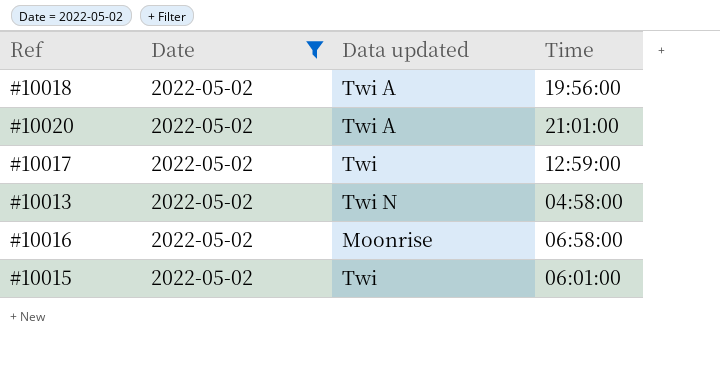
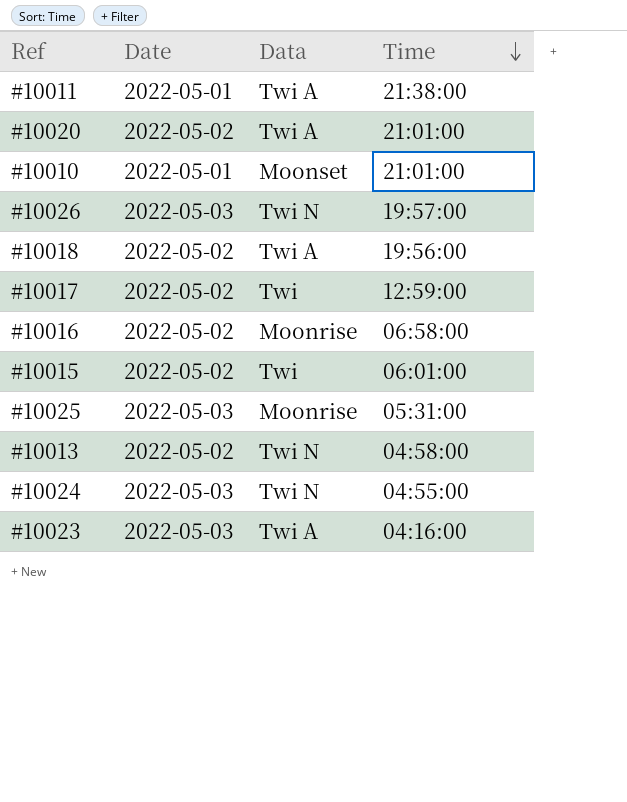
filter: Date = 2022-05-02 -> none
row order: none -> Time descending
column name: Data updated -> Data

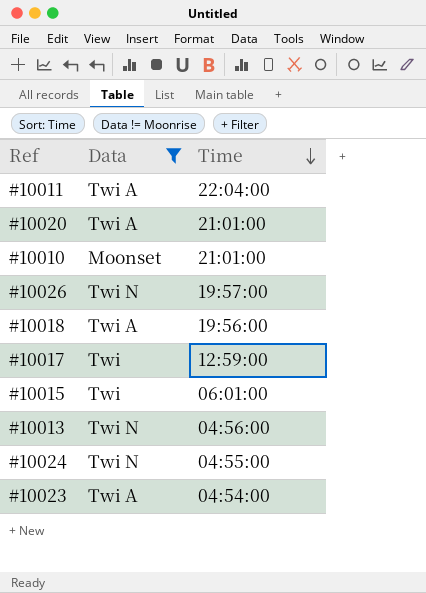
filter: none -> Data != Moonrise
column Date | position: 2 -> none
#10011 | Time: 21:38:00 -> 22:04:00
#10013 | Time: 04:58:00 -> 04:56:00
#10023 | Time: 04:16:00 -> 04:54:00

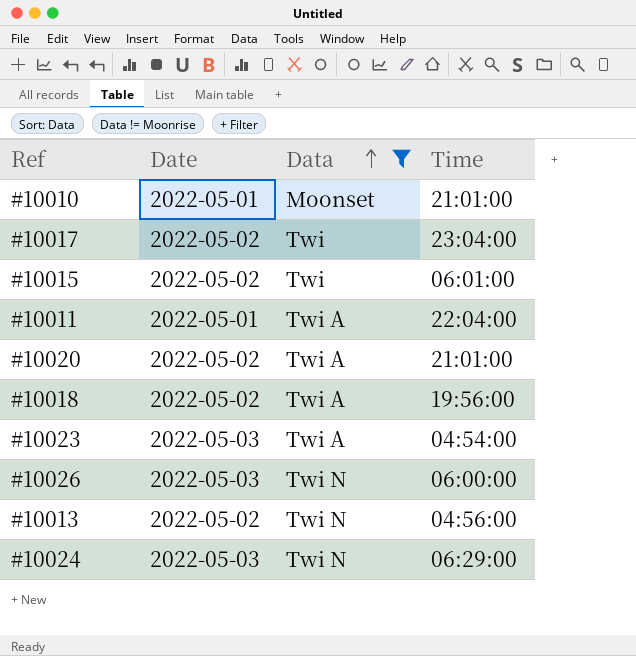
row order: Time descending -> Data ascending
column Date | position: none -> 2
#10017 | Time: 12:59:00 -> 23:04:00
#10026 | Time: 19:57:00 -> 06:00:00
#10024 | Time: 04:55:00 -> 06:29:00

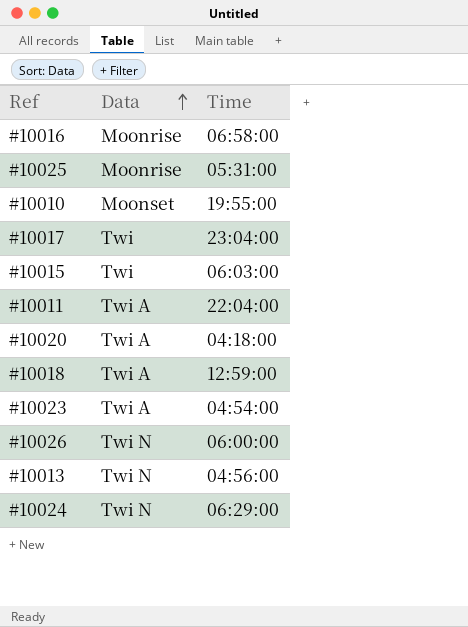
filter: Data != Moonrise -> none
column Date | position: 2 -> none
#10010 | Time: 21:01:00 -> 19:55:00
#10015 | Time: 06:01:00 -> 06:03:00
#10020 | Time: 21:01:00 -> 04:18:00
#10018 | Time: 19:56:00 -> 12:59:00

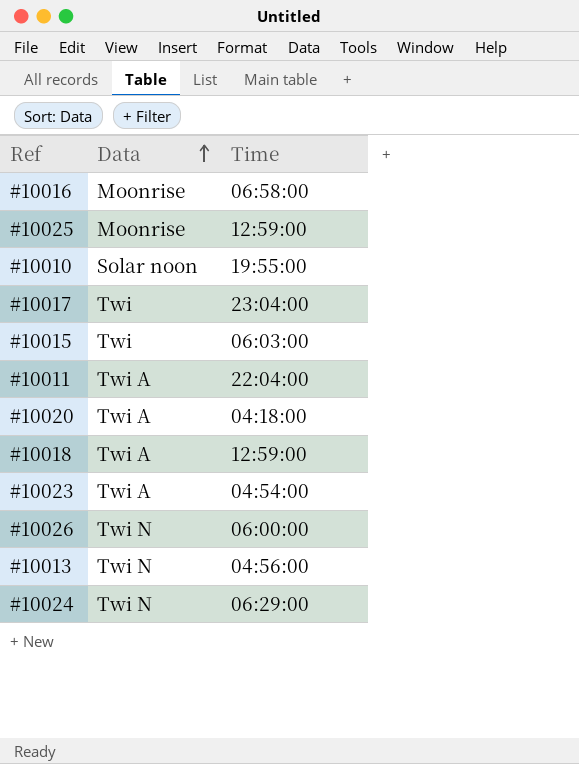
#10025 | Time: 05:31:00 -> 12:59:00
#10010 | Data: Moonset -> Solar noon

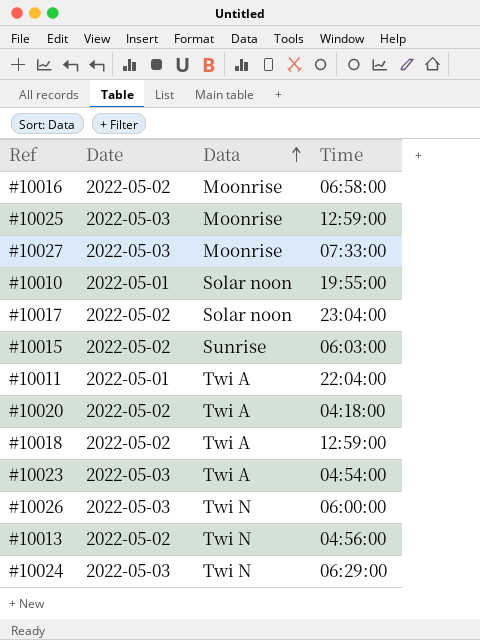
column Date | position: none -> 2
row #10027: none -> 2022-05-03 | Moonrise | 07:33:00
#10017 | Data: Twi -> Solar noon
#10015 | Data: Twi -> Sunrise

